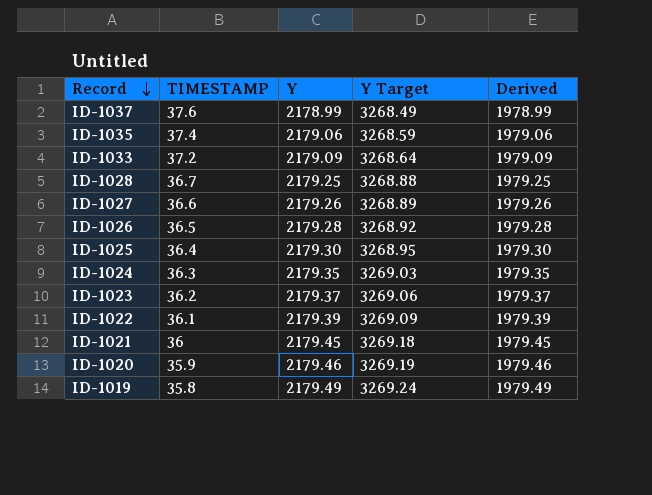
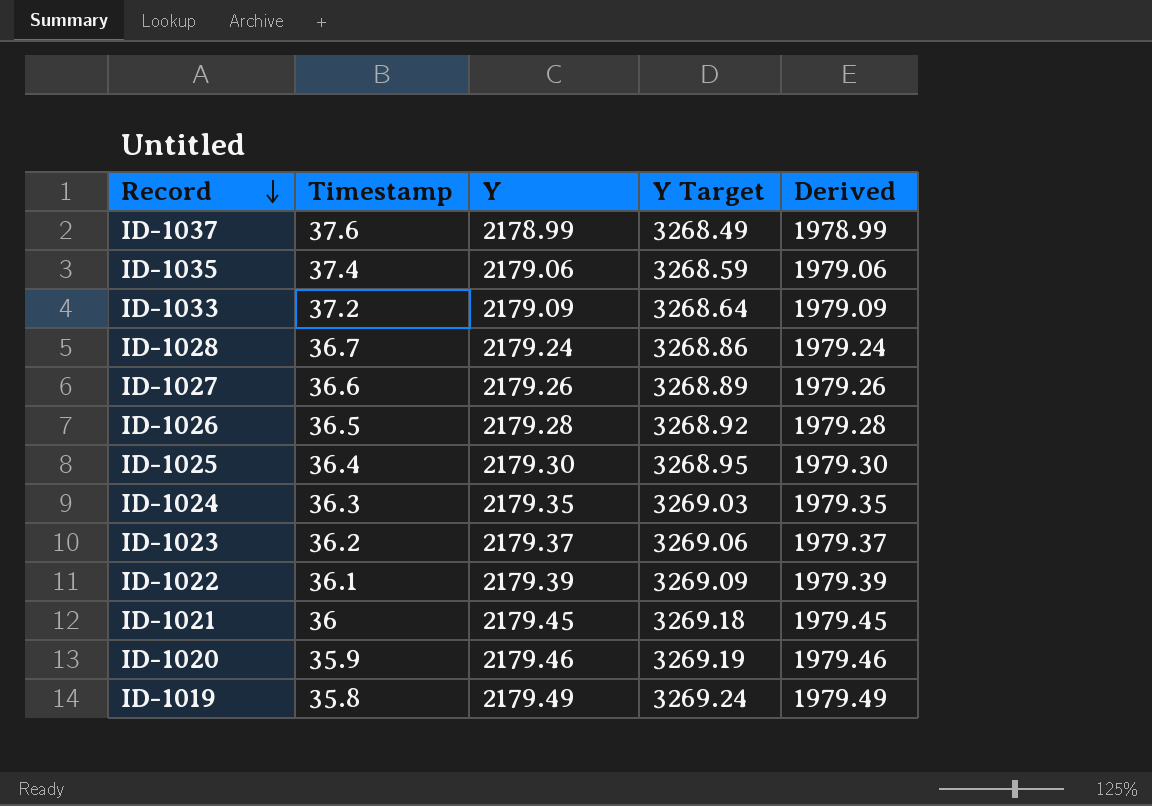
column name: TIMESTAMP -> Timestamp
ID-1028 | Y: 2179.25 -> 2179.24
ID-1028 | Y Target: 3268.88 -> 3268.86
ID-1028 | Derived: 1979.25 -> 1979.24

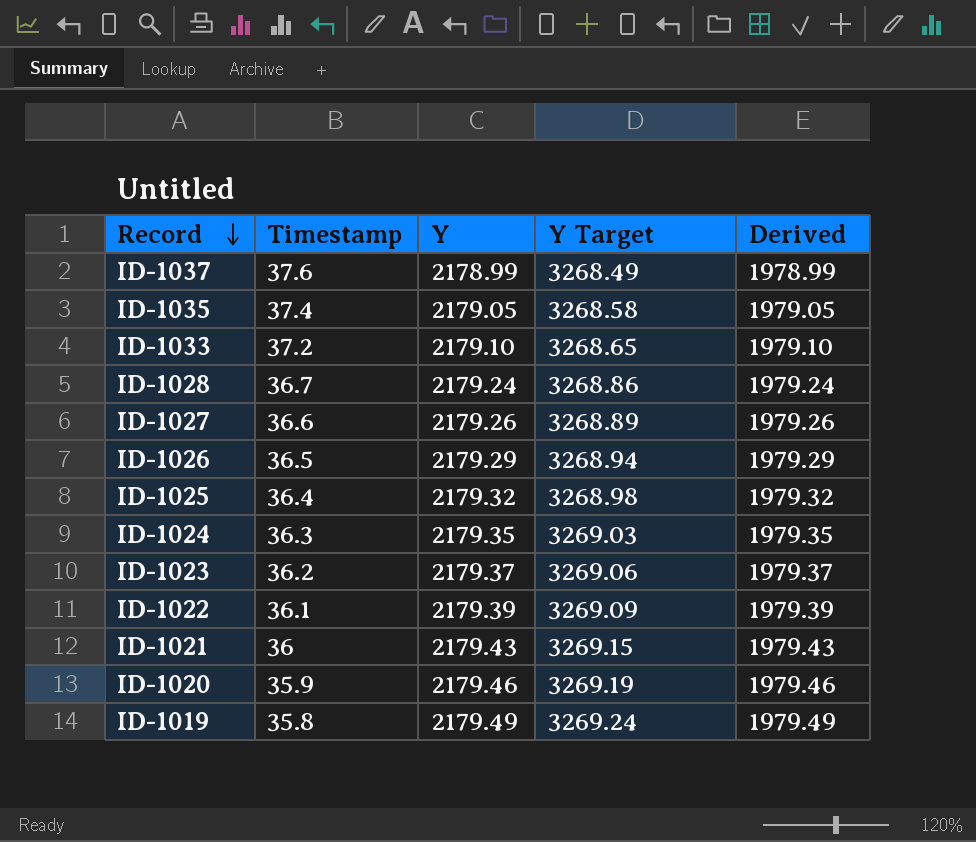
ID-1035 | Y: 2179.06 -> 2179.05
ID-1035 | Y Target: 3268.59 -> 3268.58
ID-1035 | Derived: 1979.06 -> 1979.05
ID-1033 | Y: 2179.09 -> 2179.10
ID-1033 | Y Target: 3268.64 -> 3268.65
ID-1033 | Derived: 1979.09 -> 1979.10
ID-1026 | Y: 2179.28 -> 2179.29
ID-1026 | Y Target: 3268.92 -> 3268.94
ID-1026 | Derived: 1979.28 -> 1979.29
ID-1025 | Y: 2179.30 -> 2179.32
ID-1025 | Y Target: 3268.95 -> 3268.98
ID-1025 | Derived: 1979.30 -> 1979.32
ID-1021 | Y: 2179.45 -> 2179.43
ID-1021 | Y Target: 3269.18 -> 3269.15
ID-1021 | Derived: 1979.45 -> 1979.43

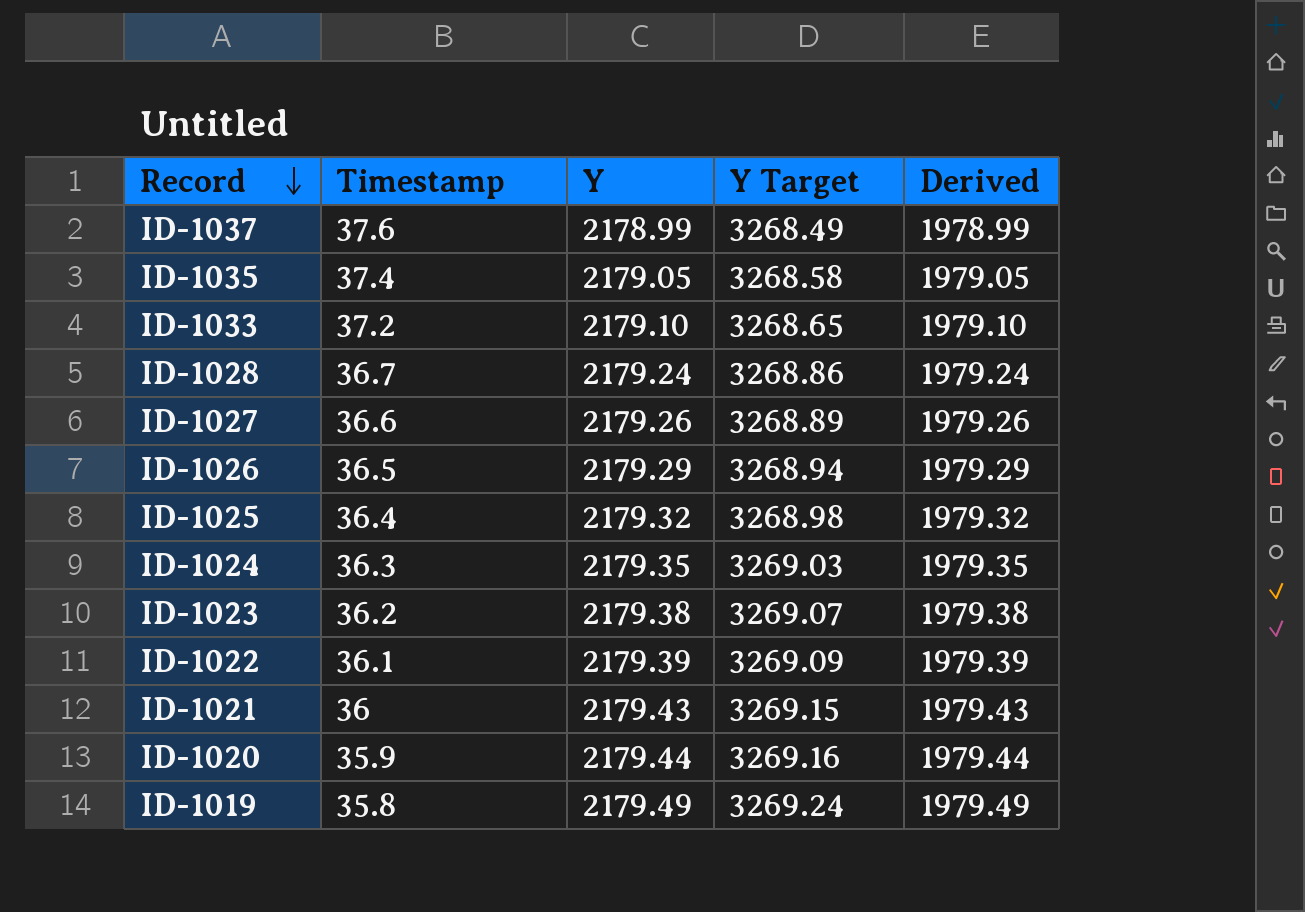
ID-1023 | Y: 2179.37 -> 2179.38
ID-1023 | Y Target: 3269.06 -> 3269.07
ID-1023 | Derived: 1979.37 -> 1979.38
ID-1020 | Y: 2179.46 -> 2179.44
ID-1020 | Y Target: 3269.19 -> 3269.16
ID-1020 | Derived: 1979.46 -> 1979.44

